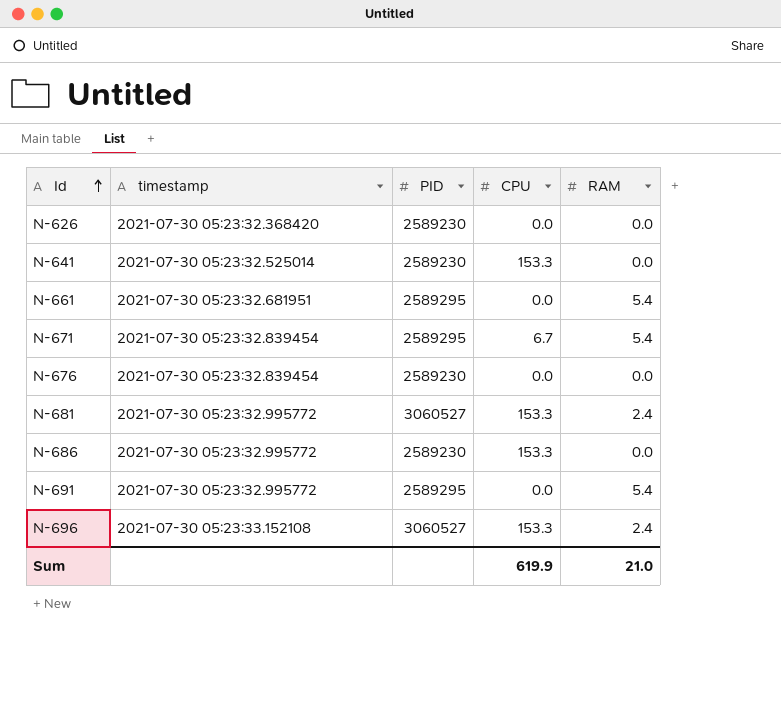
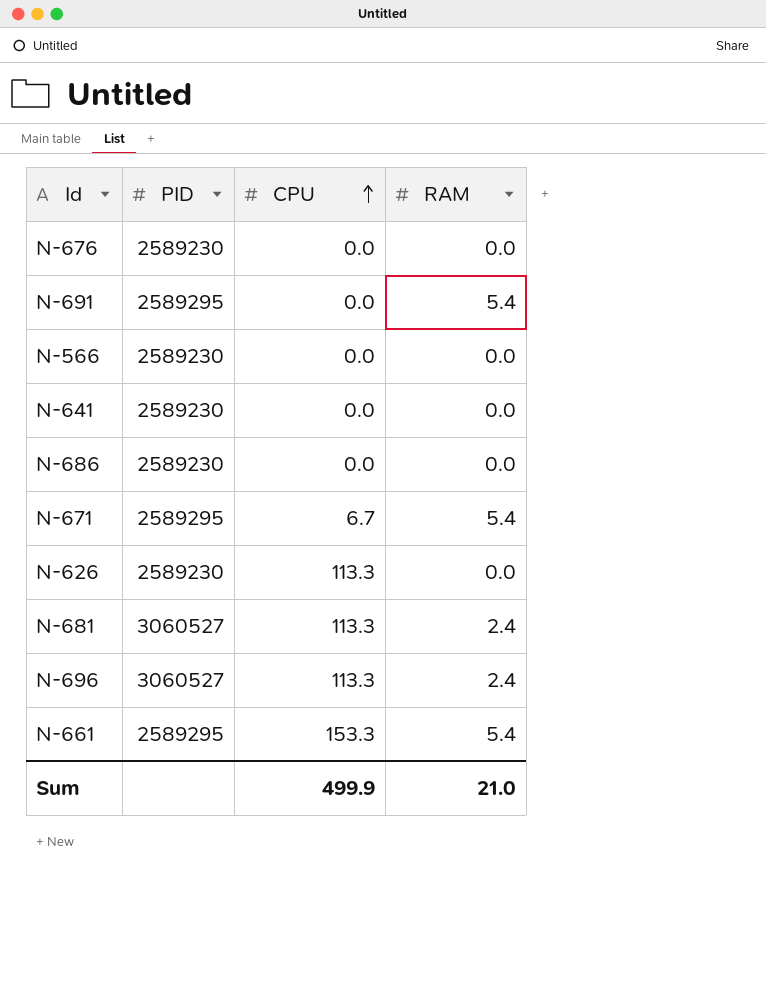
row order: Id ascending -> CPU ascending
column timestamp | position: 2 -> none
row N-566: none -> 2589230 | 0.0 | 0.0
N-641 | CPU: 153.3 -> 0.0
N-686 | CPU: 153.3 -> 0.0
N-626 | CPU: 0.0 -> 113.3
N-681 | CPU: 153.3 -> 113.3
N-696 | CPU: 153.3 -> 113.3
N-661 | CPU: 0.0 -> 153.3
Sum | CPU: 619.9 -> 499.9

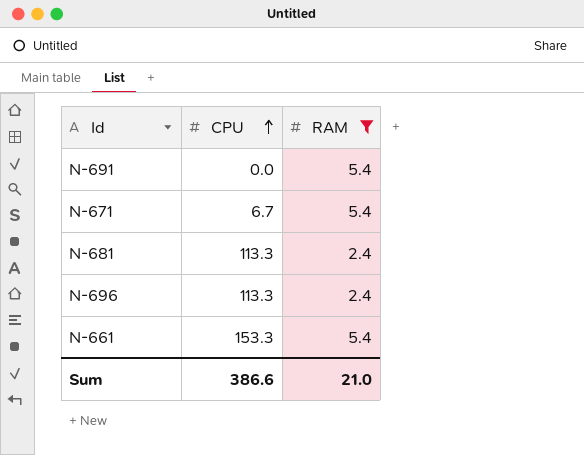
filter: none -> RAM != 0.0
column PID | position: 2 -> none
Sum | CPU: 499.9 -> 386.6

